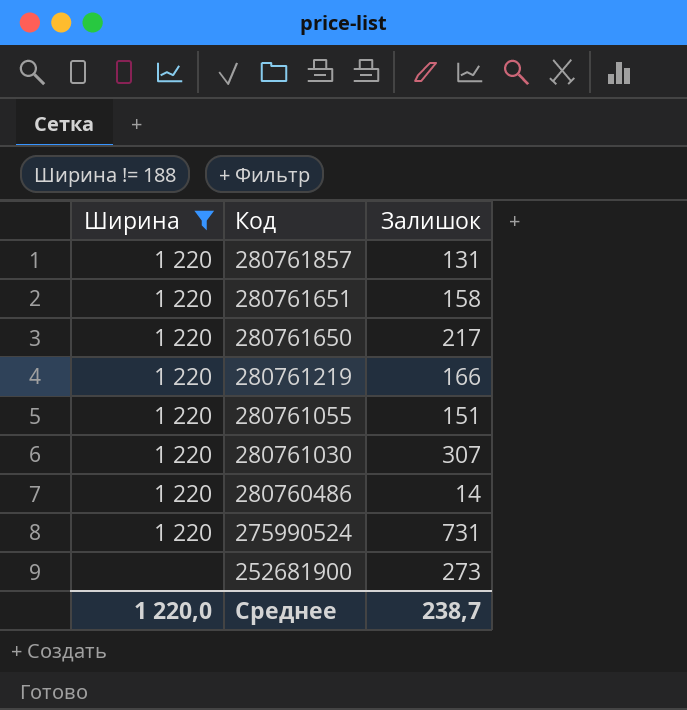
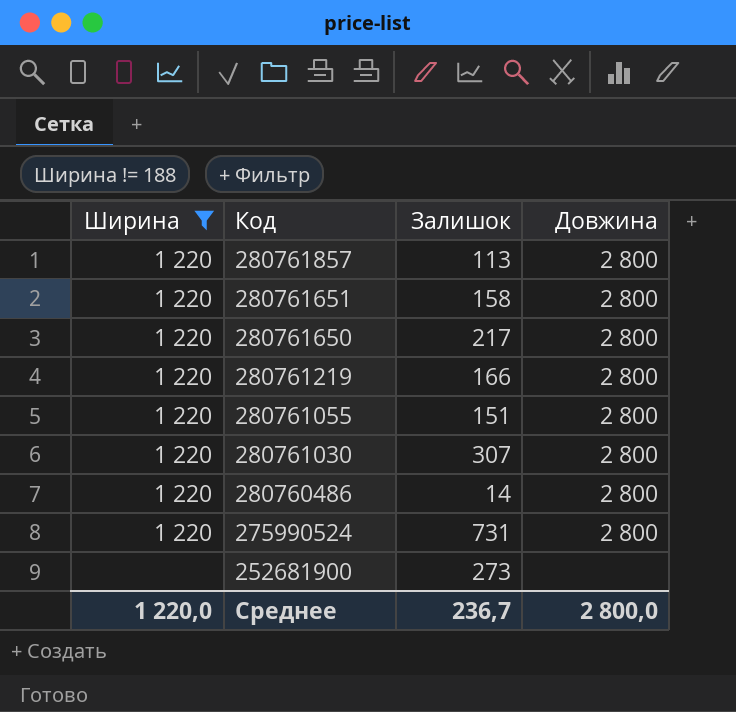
column Довжина | position: none -> 4
280761857 | Залишок: 131 -> 113
Среднее | Залишок: 238,7 -> 236,7

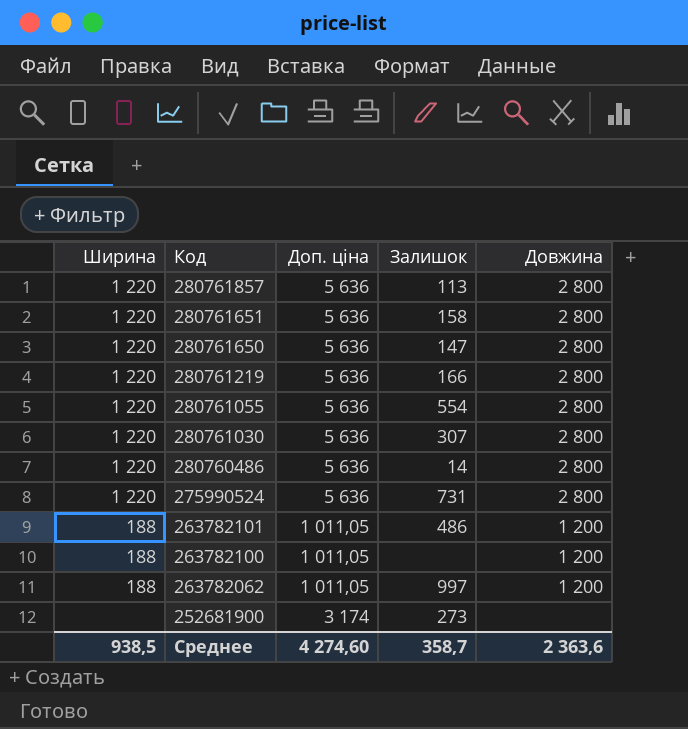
filter: Ширина != 188 -> none
column Доп. ціна | position: none -> 3
280761650 | Залишок: 217 -> 147
280761055 | Залишок: 151 -> 554
Среднее | Ширина: 1 220,0 -> 938,5
Среднее | Залишок: 236,7 -> 358,7
Среднее | Довжина: 2 800,0 -> 2 363,6

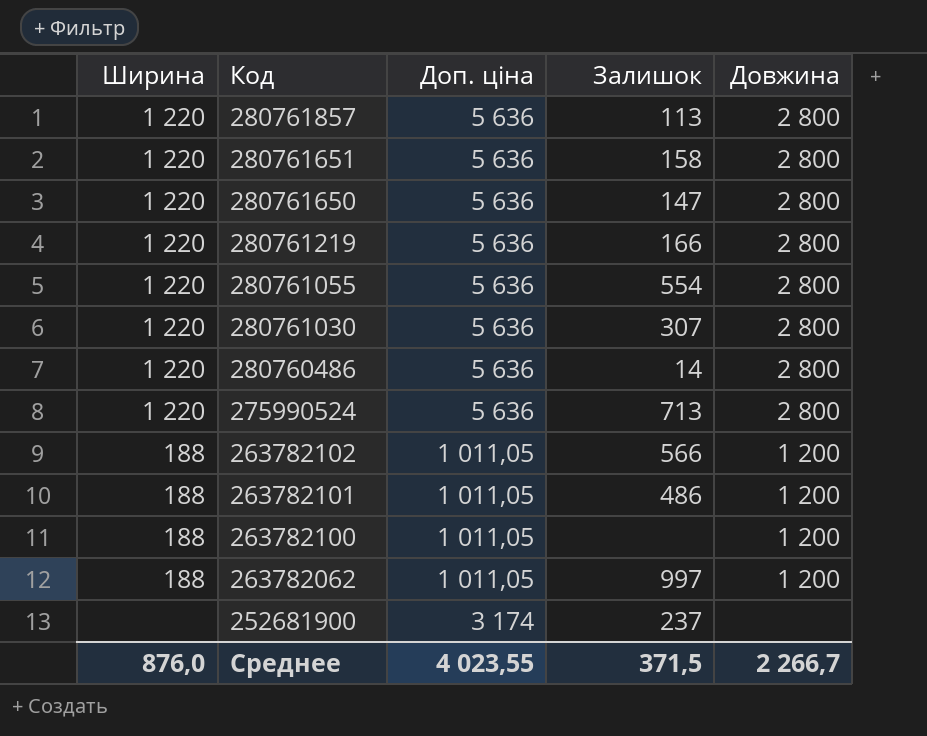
275990524 | Залишок: 731 -> 713
row 263782102: none -> 188 | 1 011,05 | 566 | 1 200
252681900 | Залишок: 273 -> 237
Среднее | Ширина: 938,5 -> 876,0
Среднее | Доп. ціна: 4 274,60 -> 4 023,55
Среднее | Залишок: 358,7 -> 371,5
Среднее | Довжина: 2 363,6 -> 2 266,7

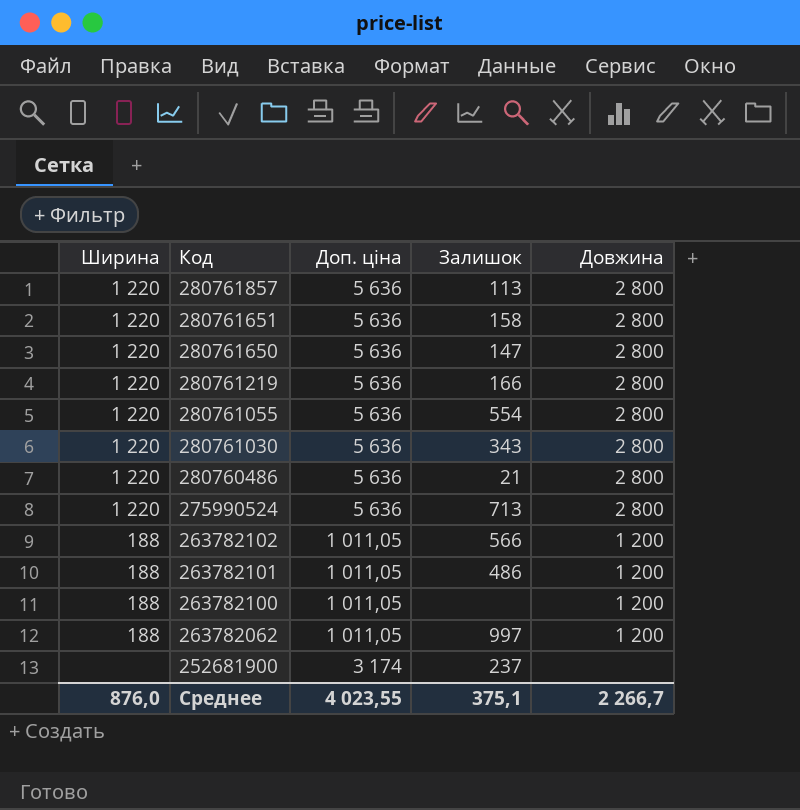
280761030 | Залишок: 307 -> 343
280760486 | Залишок: 14 -> 21
Среднее | Залишок: 371,5 -> 375,1

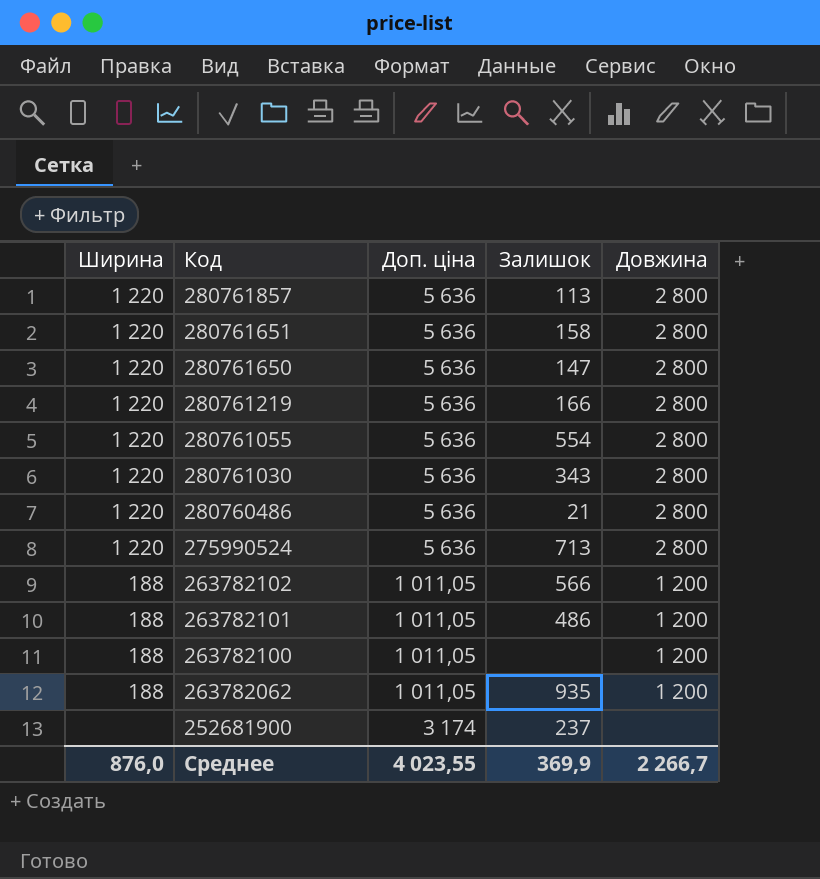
263782062 | Залишок: 997 -> 935
Среднее | Залишок: 375,1 -> 369,9

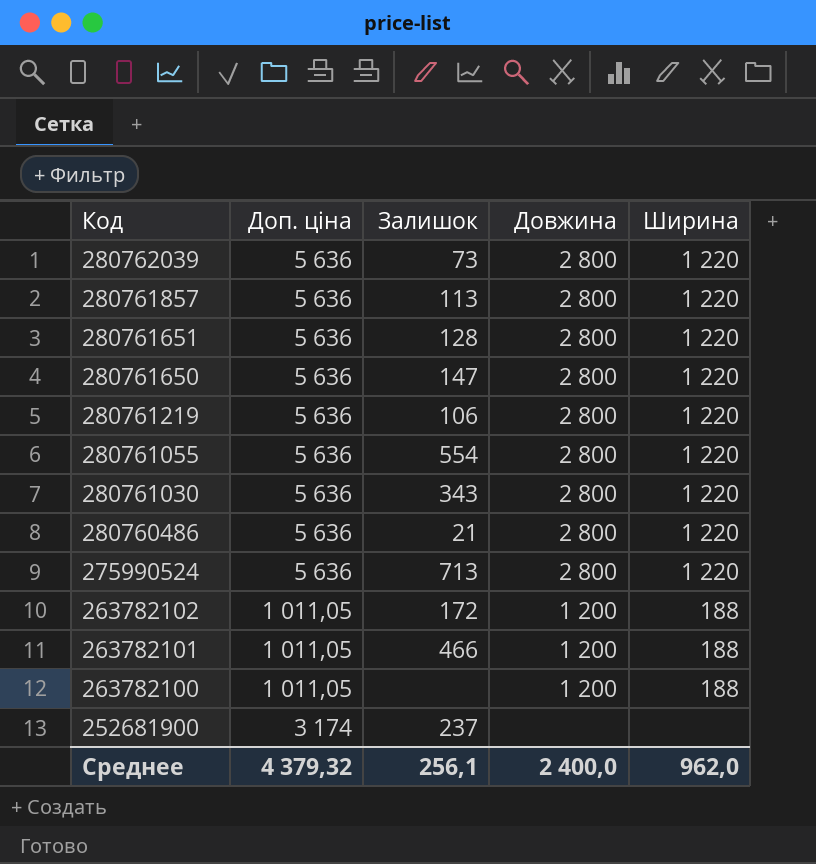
column Ширина | position: 1 -> 5
row 263782062: 188 | 1 011,05 | 935 | 1 200 -> none
row 280762039: none -> 5 636 | 73 | 2 800 | 1 220
280761651 | Залишок: 158 -> 128
280761219 | Залишок: 166 -> 106
263782102 | Залишок: 566 -> 172
263782101 | Залишок: 486 -> 466
Среднее | Доп. ціна: 4 023,55 -> 4 379,32
Среднее | Залишок: 369,9 -> 256,1
Среднее | Довжина: 2 266,7 -> 2 400,0
Среднее | Ширина: 876,0 -> 962,0

